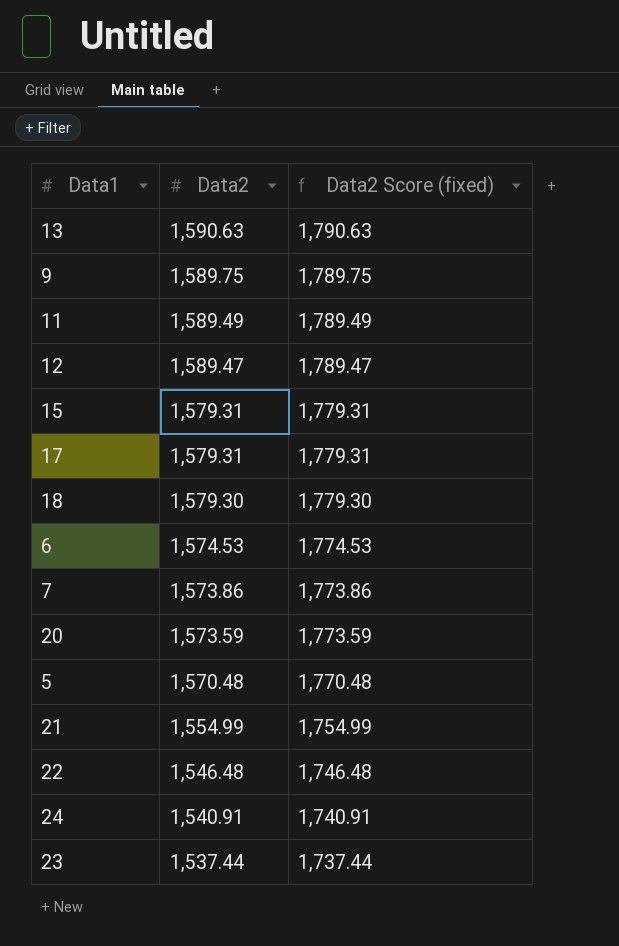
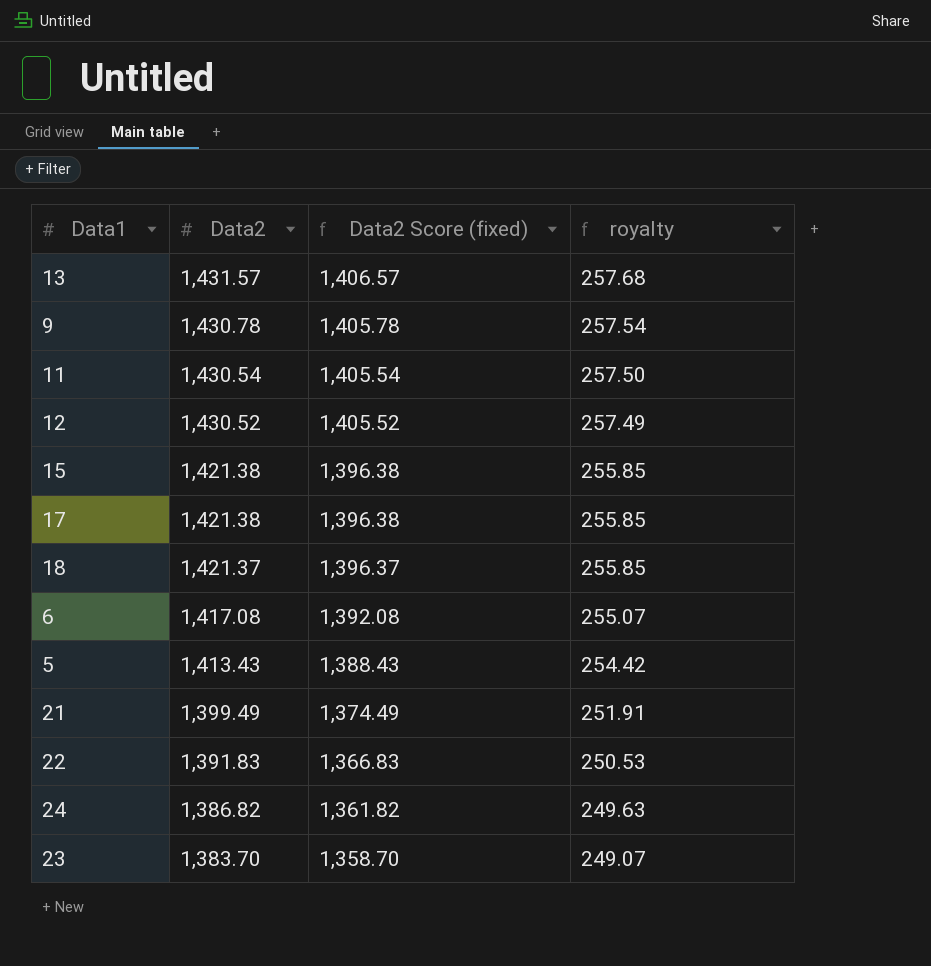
column Data2 Score (fixed) | formula: [Data2] + 200 -> [Data2] - 25
column royalty | formula: none -> [Data2] * 0.18
row 7: 1,573.86 | 1,773.86 -> none
row 20: 1,573.59 | 1,773.59 -> none
13 | Data2: 1,590.63 -> 1,431.57
9 | Data2: 1,589.75 -> 1,430.78
11 | Data2: 1,589.49 -> 1,430.54
12 | Data2: 1,589.47 -> 1,430.52
15 | Data2: 1,579.31 -> 1,421.38
17 | Data2: 1,579.31 -> 1,421.38
18 | Data2: 1,579.30 -> 1,421.37
6 | Data2: 1,574.53 -> 1,417.08
5 | Data2: 1,570.48 -> 1,413.43
21 | Data2: 1,554.99 -> 1,399.49
22 | Data2: 1,546.48 -> 1,391.83
24 | Data2: 1,540.91 -> 1,386.82
23 | Data2: 1,537.44 -> 1,383.70

